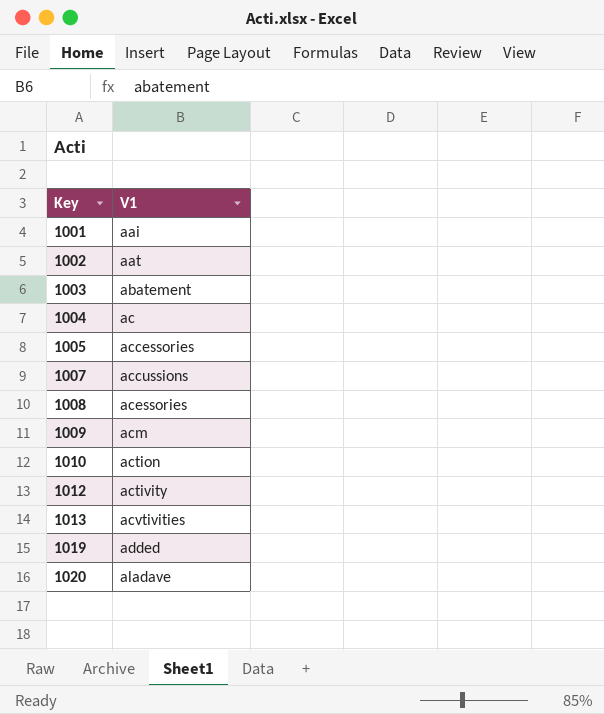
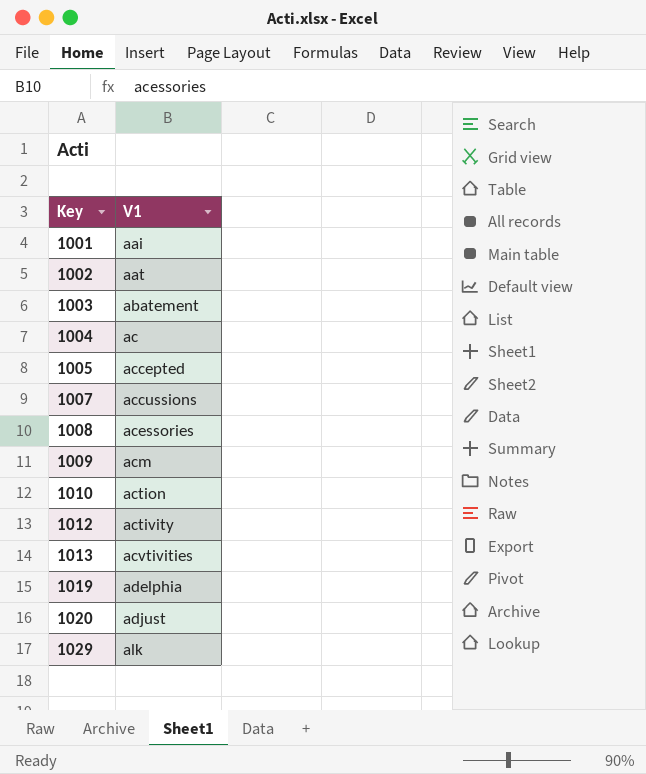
1005 | V1: accessories -> accepted
1019 | V1: added -> adelphia
1020 | V1: aladave -> adjust
row 1029: none -> alk

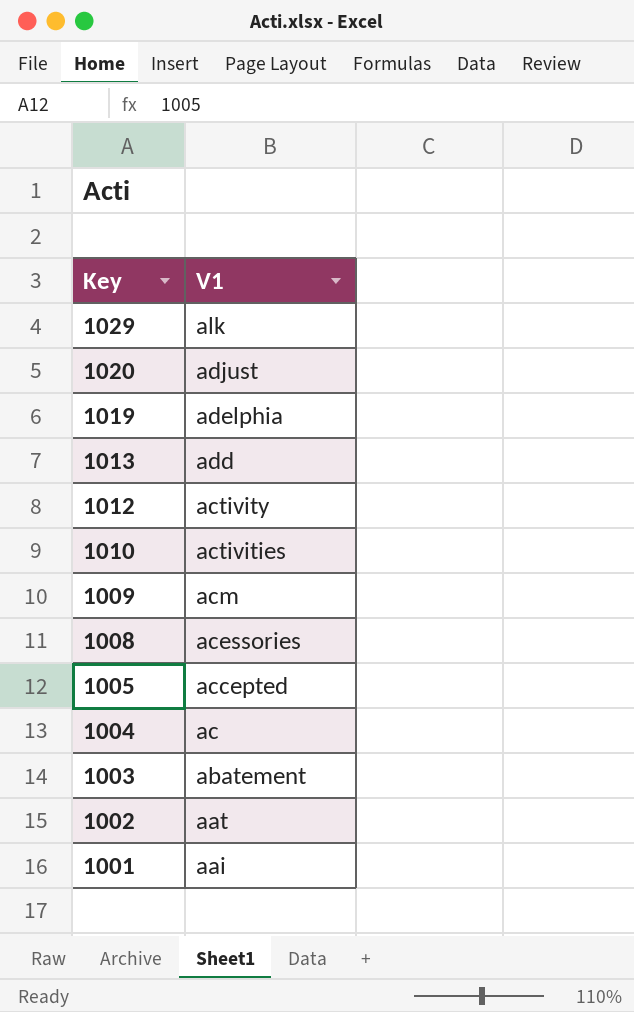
row order: Key ascending -> Key descending
row 1007: accussions -> none
1013 | V1: acvtivities -> add
1010 | V1: action -> activities

